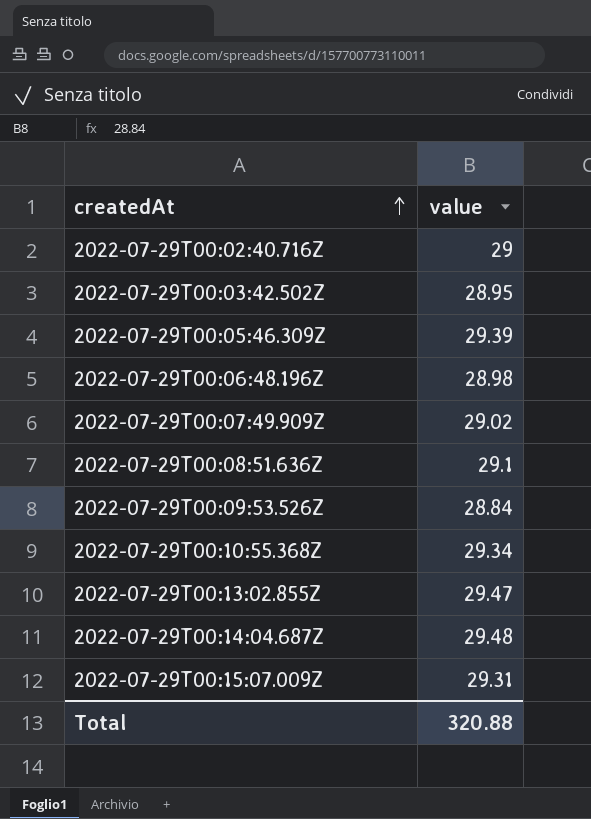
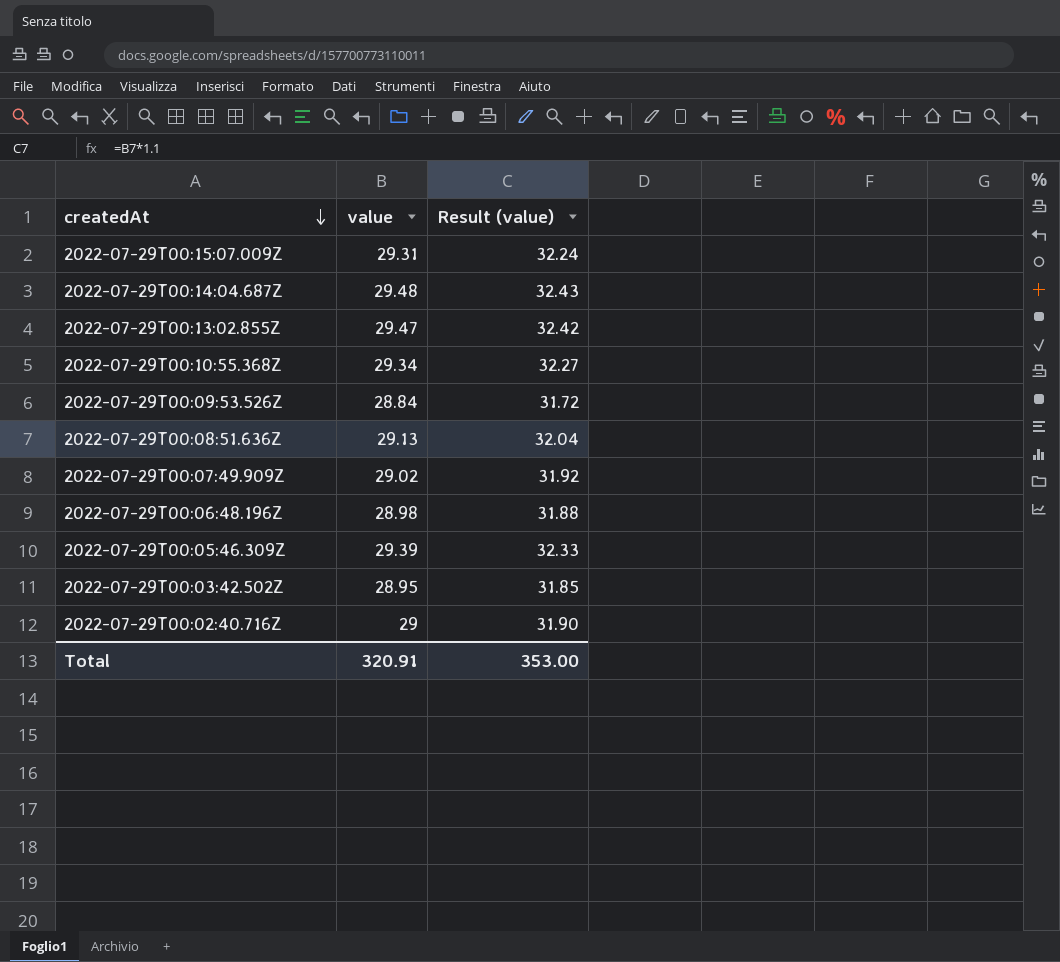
row order: createdAt ascending -> createdAt descending
column Result (value) | formula: none -> [value] * 1.1
2022-07-29T00:08:51.636Z | value: 29.1 -> 29.13
Total | value: 320.88 -> 320.91

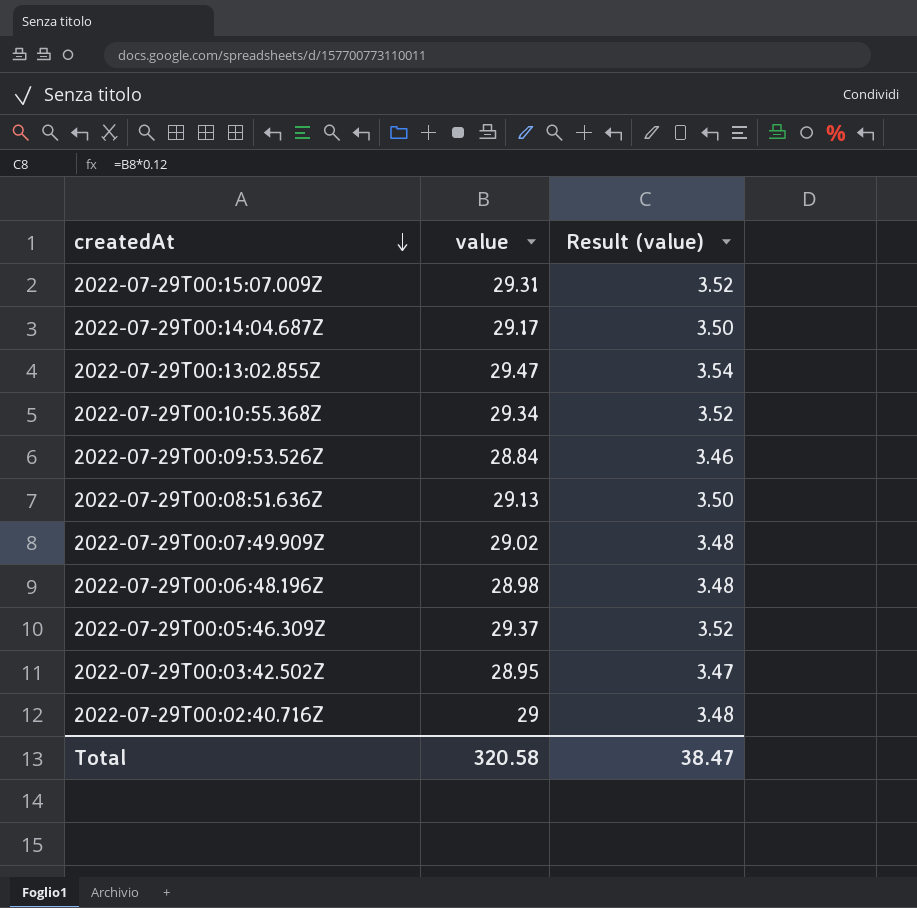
column Result (value) | formula: [value] * 1.1 -> [value] * 0.12
2022-07-29T00:14:04.687Z | value: 29.48 -> 29.17
2022-07-29T00:05:46.309Z | value: 29.39 -> 29.37
Total | value: 320.91 -> 320.58
Total | Result (value): 353.00 -> 38.47

